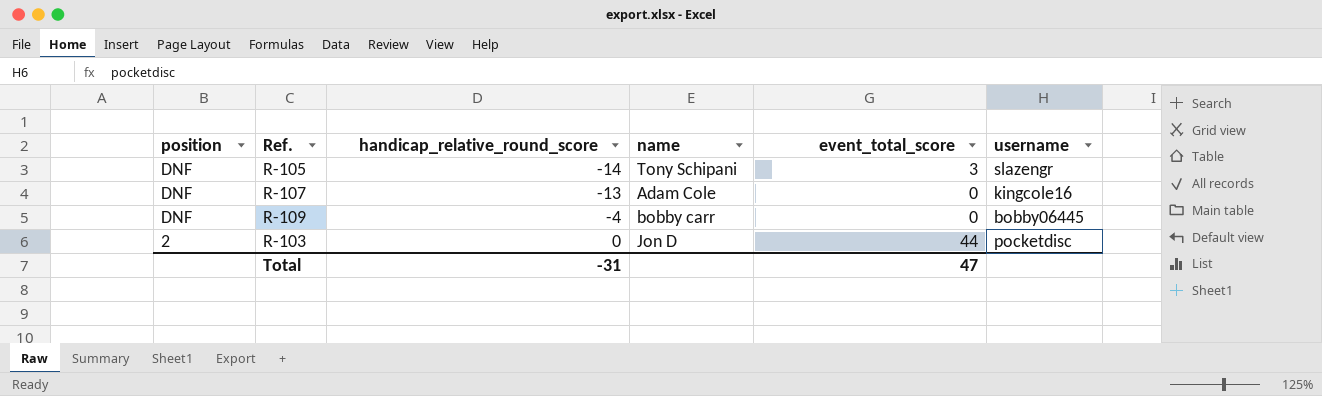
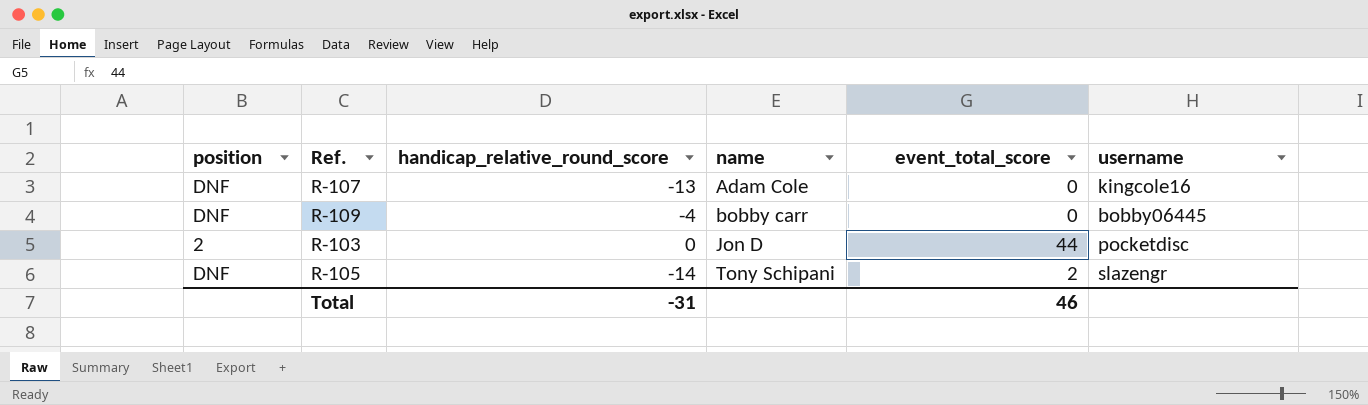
row order: position descending -> name ascending
R-105 | event_total_score: 3 -> 2
Total | event_total_score: 47 -> 46

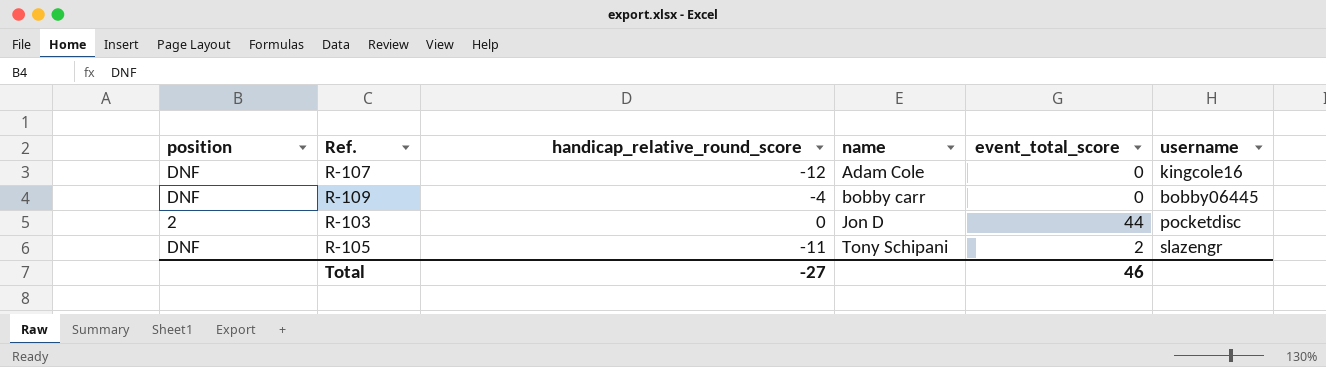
R-107 | handicap_relative_round_score: -13 -> -12
R-105 | handicap_relative_round_score: -14 -> -11
Total | handicap_relative_round_score: -31 -> -27

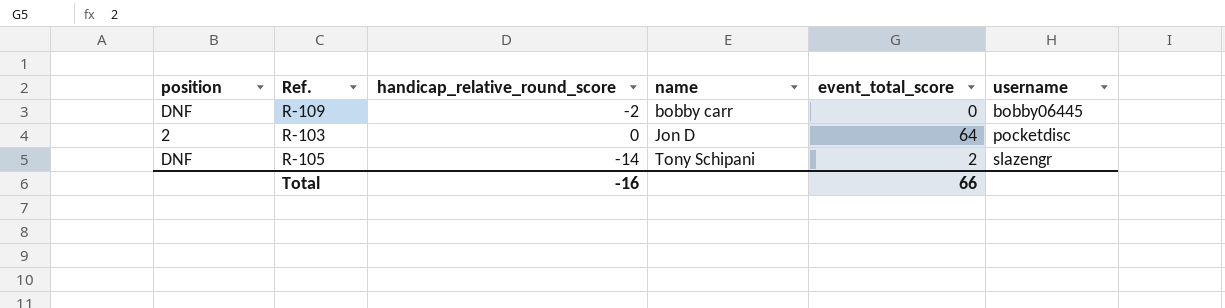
row R-107: DNF | -12 | Adam Cole | 0 | kingcole16 -> none
R-109 | handicap_relative_round_score: -4 -> -2
R-103 | event_total_score: 44 -> 64
R-105 | handicap_relative_round_score: -11 -> -14
Total | handicap_relative_round_score: -27 -> -16
Total | event_total_score: 46 -> 66

